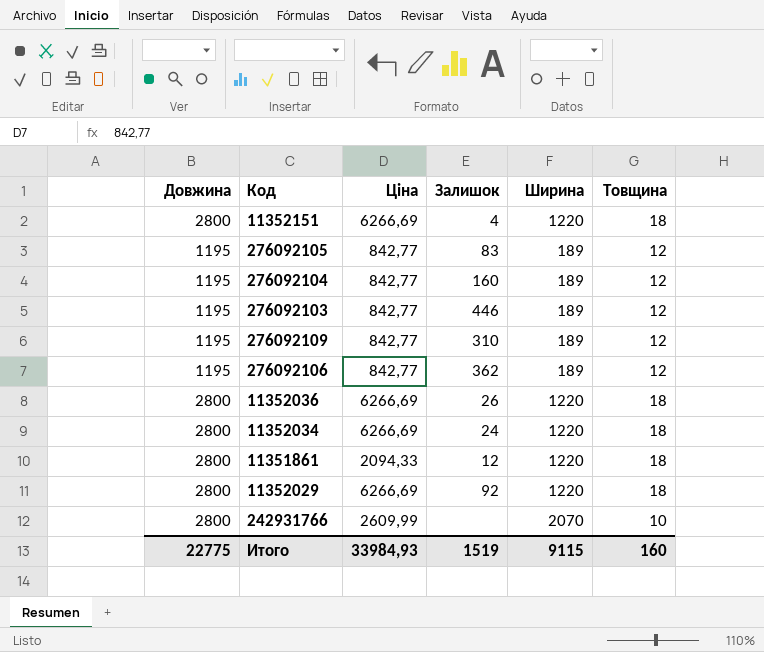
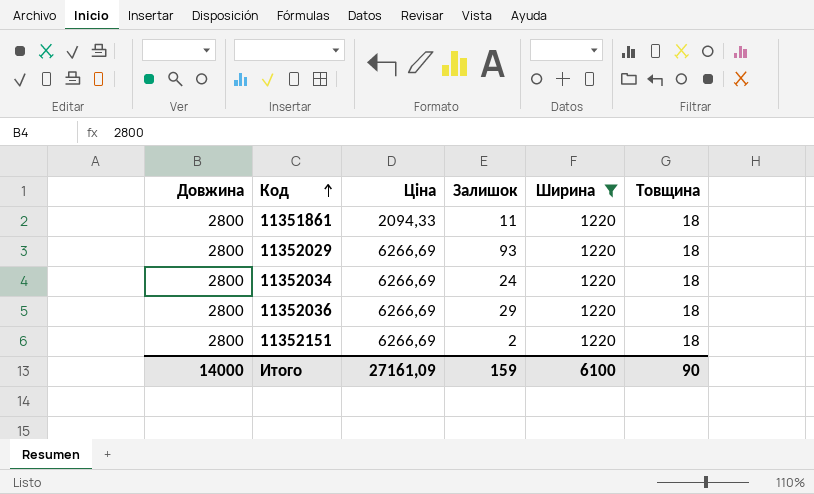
filter: none -> Ширина = 1220
row order: none -> Код ascending
11351861 | Залишок: 12 -> 11
11352029 | Залишок: 92 -> 93
11352036 | Залишок: 26 -> 29
11352151 | Залишок: 4 -> 2
Итого | Довжина: 22775 -> 14000
Итого | Ціна: 33984,93 -> 27161,09
Итого | Залишок: 1519 -> 159
Итого | Ширина: 9115 -> 6100
Итого | Товщина: 160 -> 90

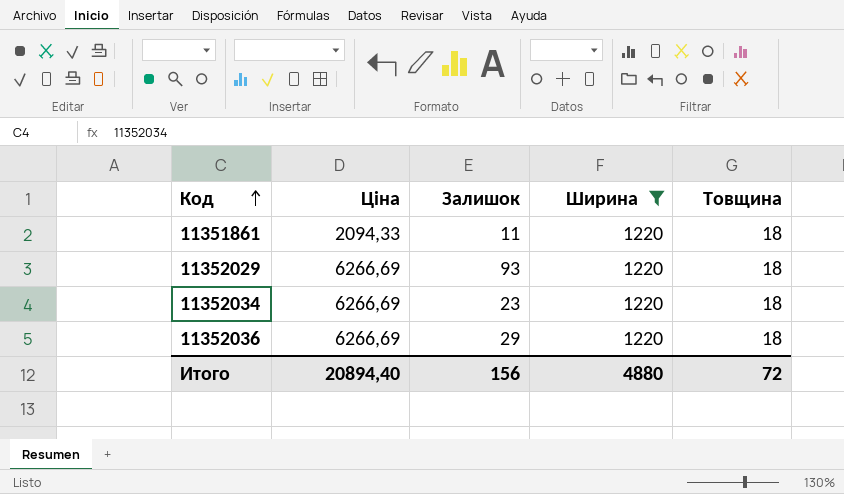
column Довжина | position: 1 -> none
row 11352151: 2800 | 6266,69 | 2 | 1220 | 18 -> none
11352034 | Залишок: 24 -> 23
Итого | Ціна: 27161,09 -> 20894,40
Итого | Залишок: 159 -> 156
Итого | Ширина: 6100 -> 4880
Итого | Товщина: 90 -> 72

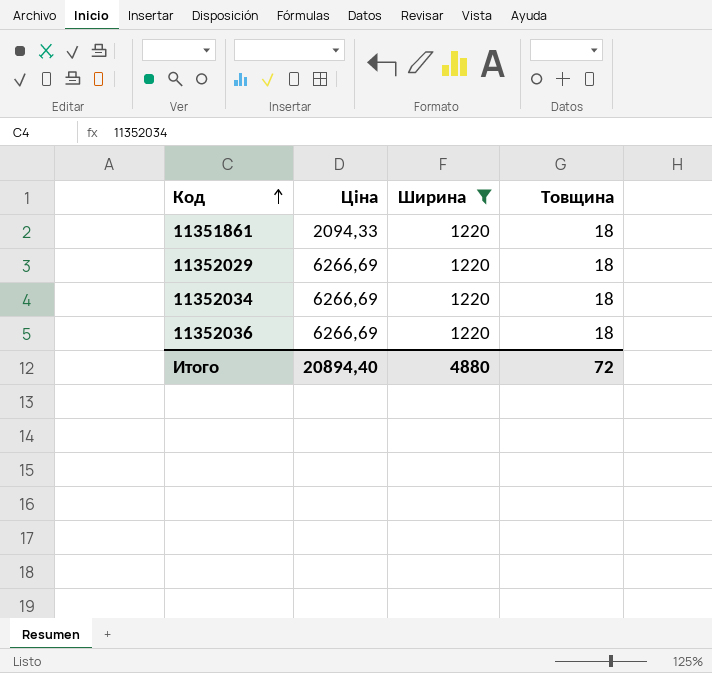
column Залишок | position: 3 -> none

